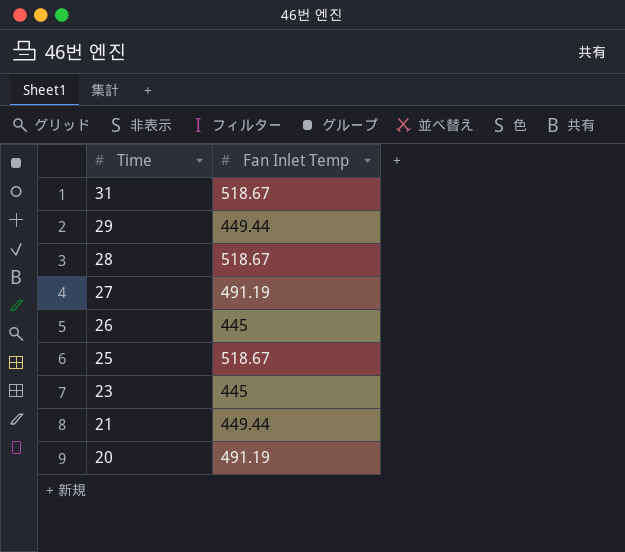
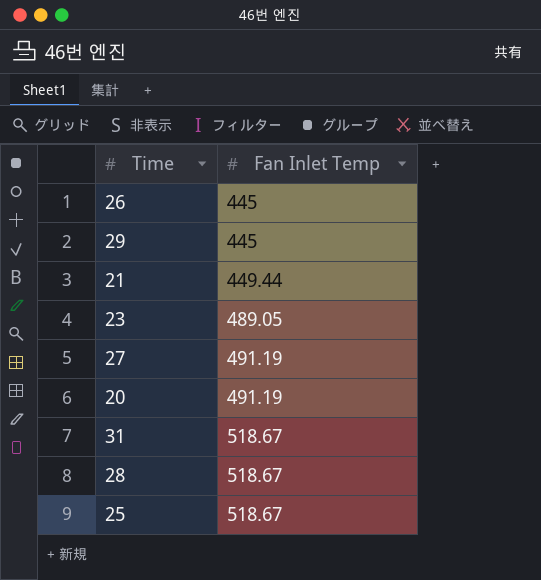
row order: Time descending -> Fan Inlet Temp ascending
29 | Fan Inlet Temp: 449.44 -> 445
23 | Fan Inlet Temp: 445 -> 489.05

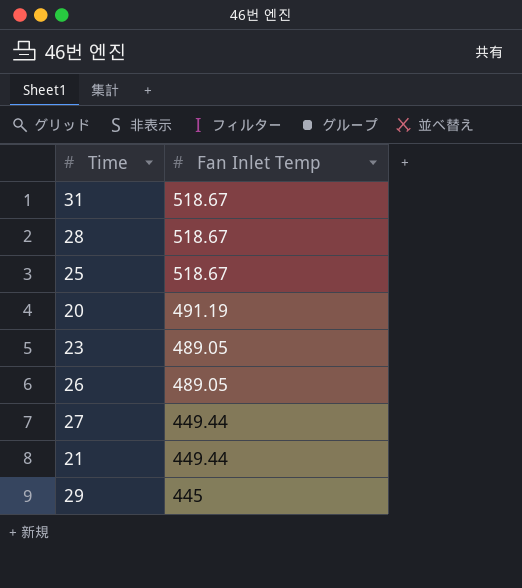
row order: Fan Inlet Temp ascending -> Fan Inlet Temp descending
26 | Fan Inlet Temp: 445 -> 489.05
27 | Fan Inlet Temp: 491.19 -> 449.44

